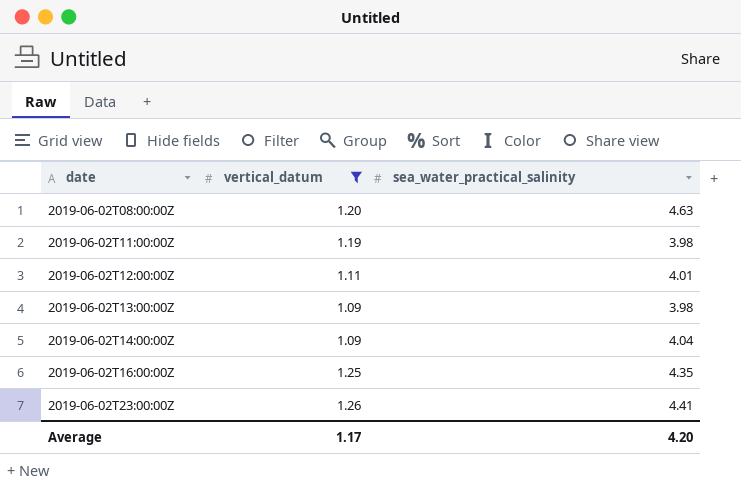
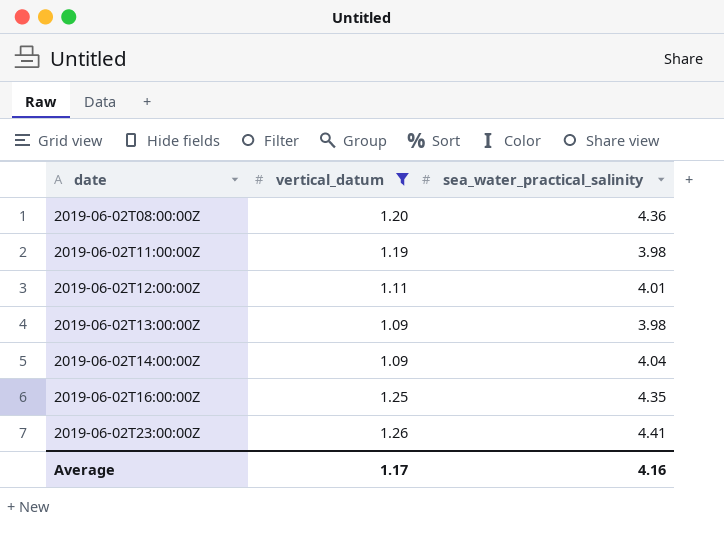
2019-06-02T08:00:00Z | sea_water_practical_salinity: 4.63 -> 4.36
Average | sea_water_practical_salinity: 4.20 -> 4.16

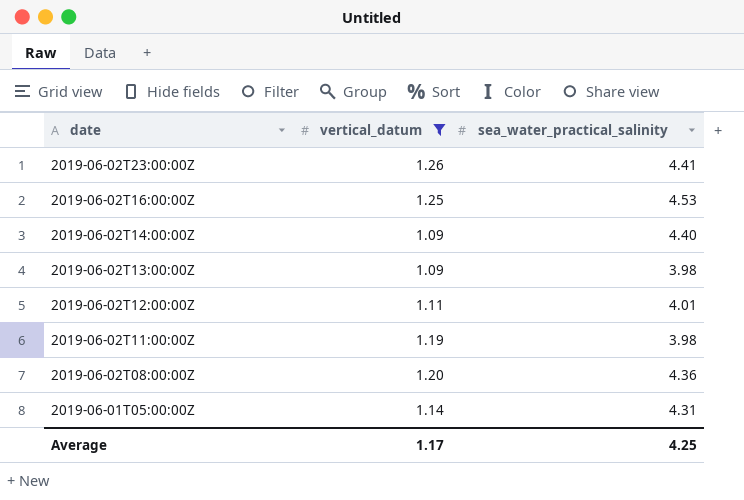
row order: date ascending -> date descending
2019-06-02T16:00:00Z | sea_water_practical_salinity: 4.35 -> 4.53
2019-06-02T14:00:00Z | sea_water_practical_salinity: 4.04 -> 4.40
row 2019-06-01T05:00:00Z: none -> 1.14 | 4.31
Average | sea_water_practical_salinity: 4.16 -> 4.25

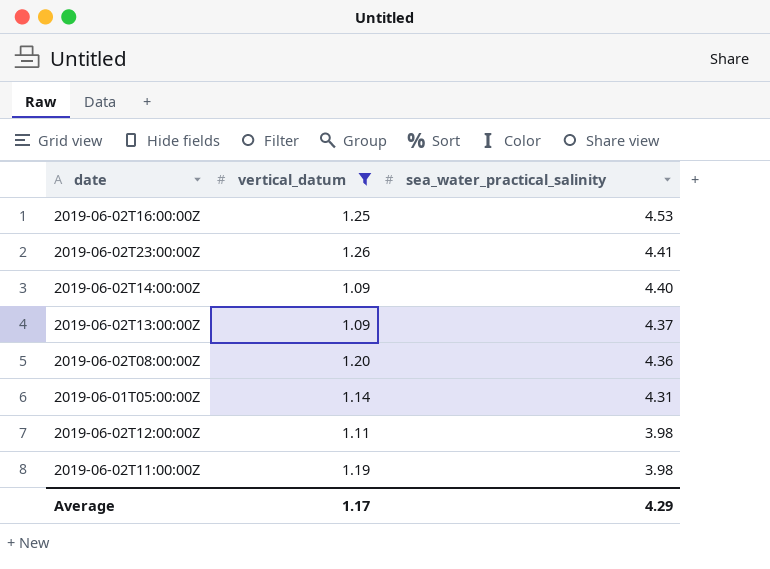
row order: date descending -> sea_water_practical_salinity descending
2019-06-02T13:00:00Z | sea_water_practical_salinity: 3.98 -> 4.37
2019-06-02T12:00:00Z | sea_water_practical_salinity: 4.01 -> 3.98
Average | sea_water_practical_salinity: 4.25 -> 4.29

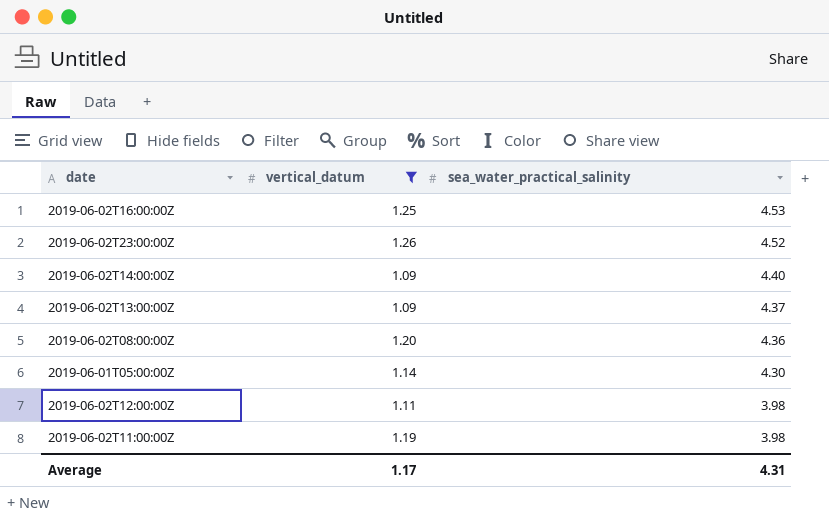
2019-06-02T23:00:00Z | sea_water_practical_salinity: 4.41 -> 4.52
2019-06-01T05:00:00Z | sea_water_practical_salinity: 4.31 -> 4.30
Average | sea_water_practical_salinity: 4.29 -> 4.31

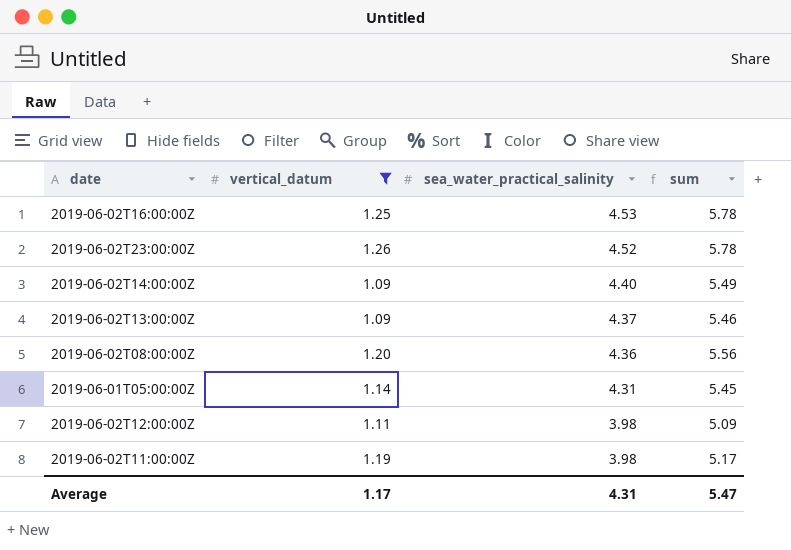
column sum | formula: none -> [vertical_datum] + [sea_water_practical_salinity]
2019-06-01T05:00:00Z | sea_water_practical_salinity: 4.30 -> 4.31

